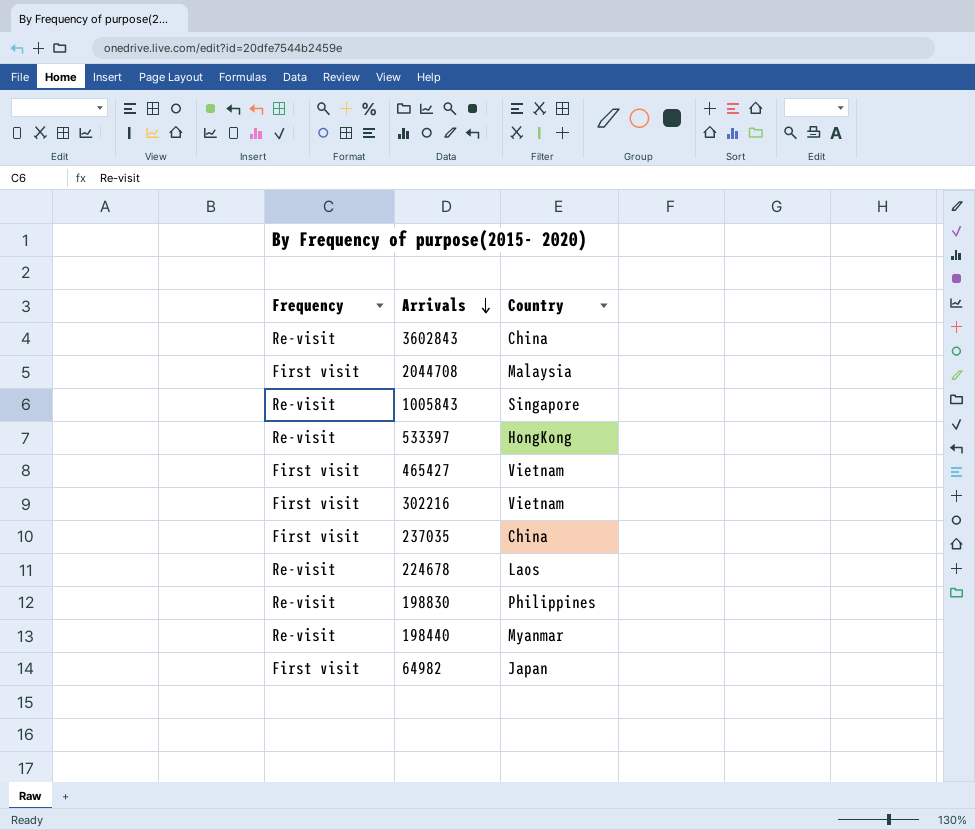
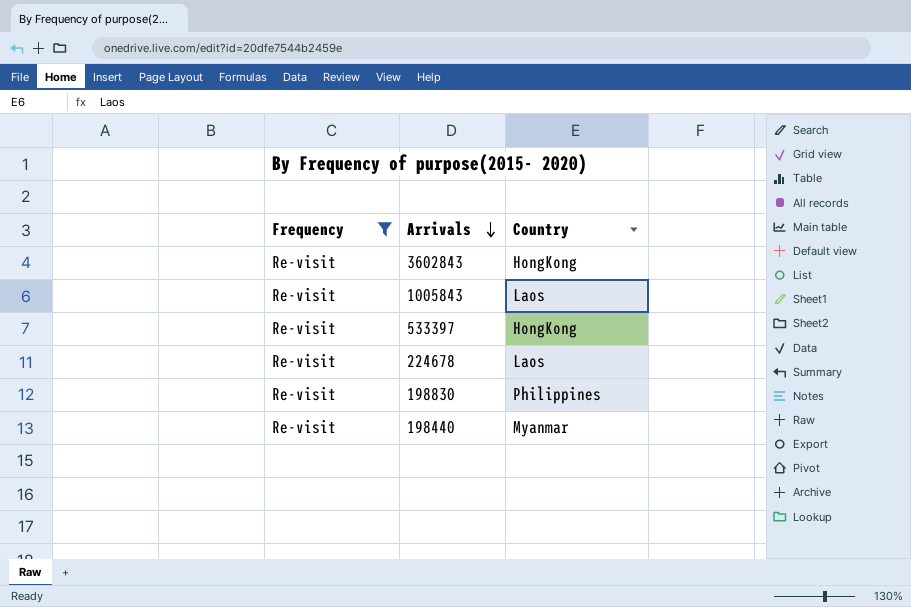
filter: none -> Frequency = Re-visit
3602843 | Country: China -> HongKong
1005843 | Country: Singapore -> Laos

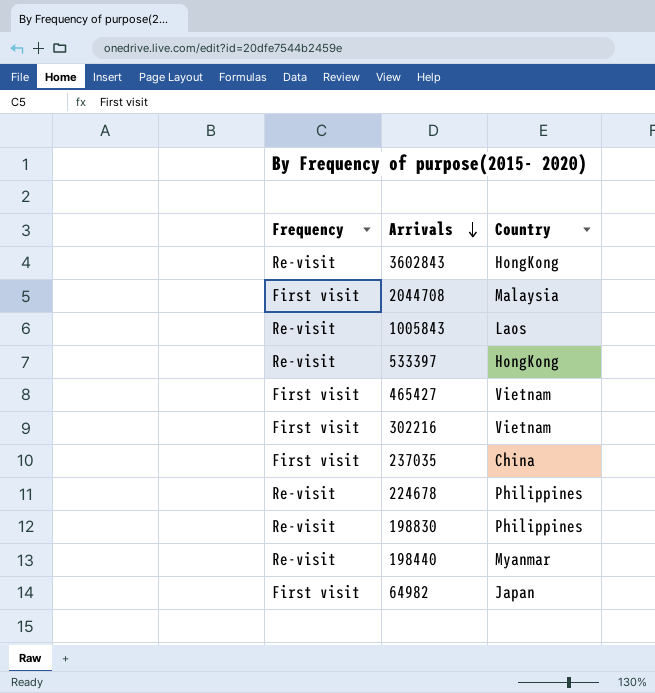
filter: Frequency = Re-visit -> none
224678 | Country: Laos -> Philippines

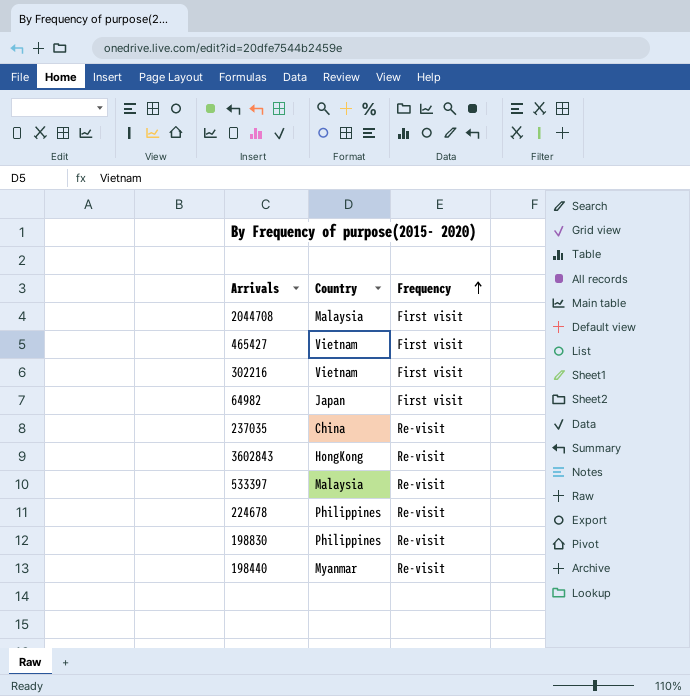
row order: Arrivals descending -> Frequency ascending
column Frequency | position: 1 -> 3
row 1005843: Re-visit | Laos -> none
237035 | Frequency: First visit -> Re-visit
533397 | Country: HongKong -> Malaysia

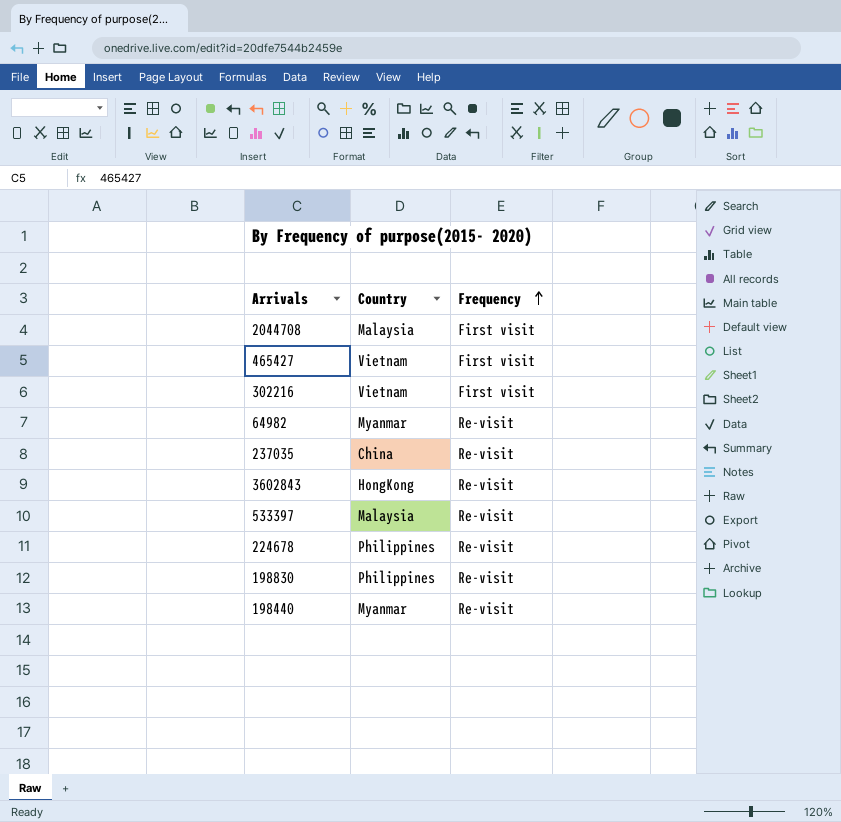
64982 | Country: Japan -> Myanmar
64982 | Frequency: First visit -> Re-visit

